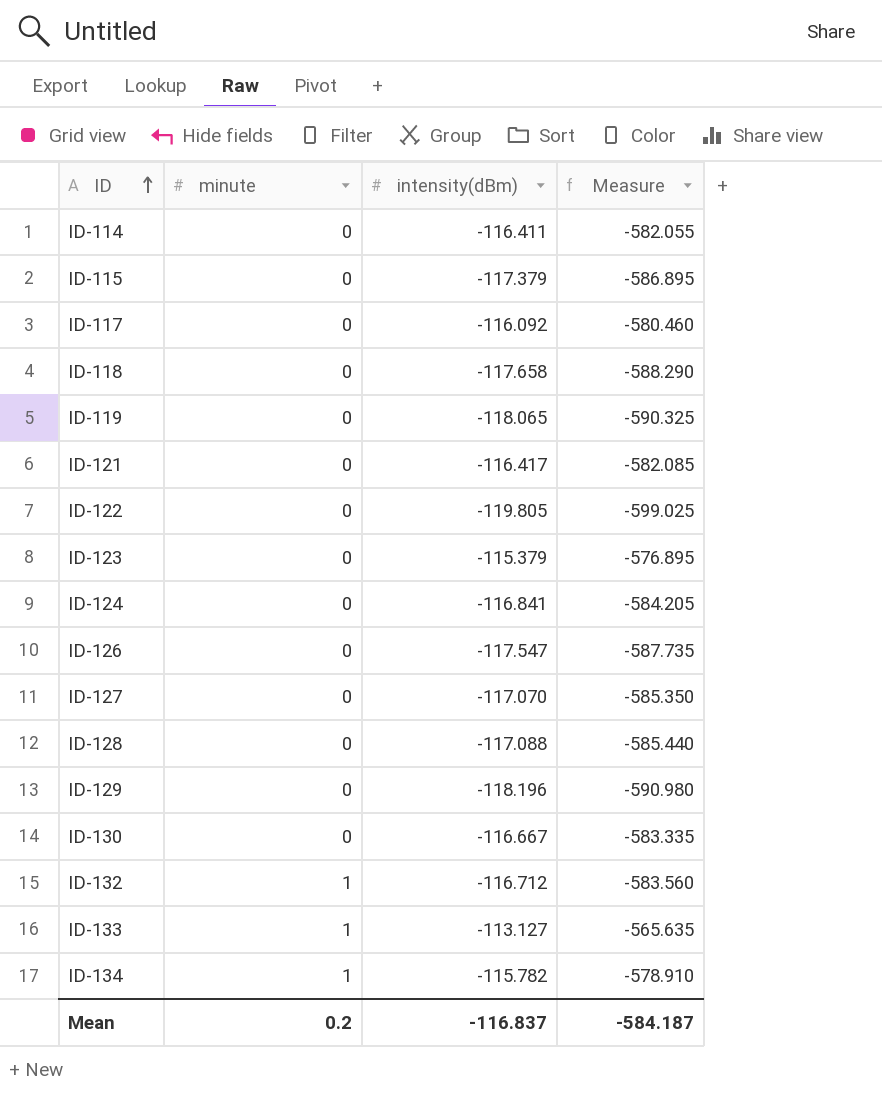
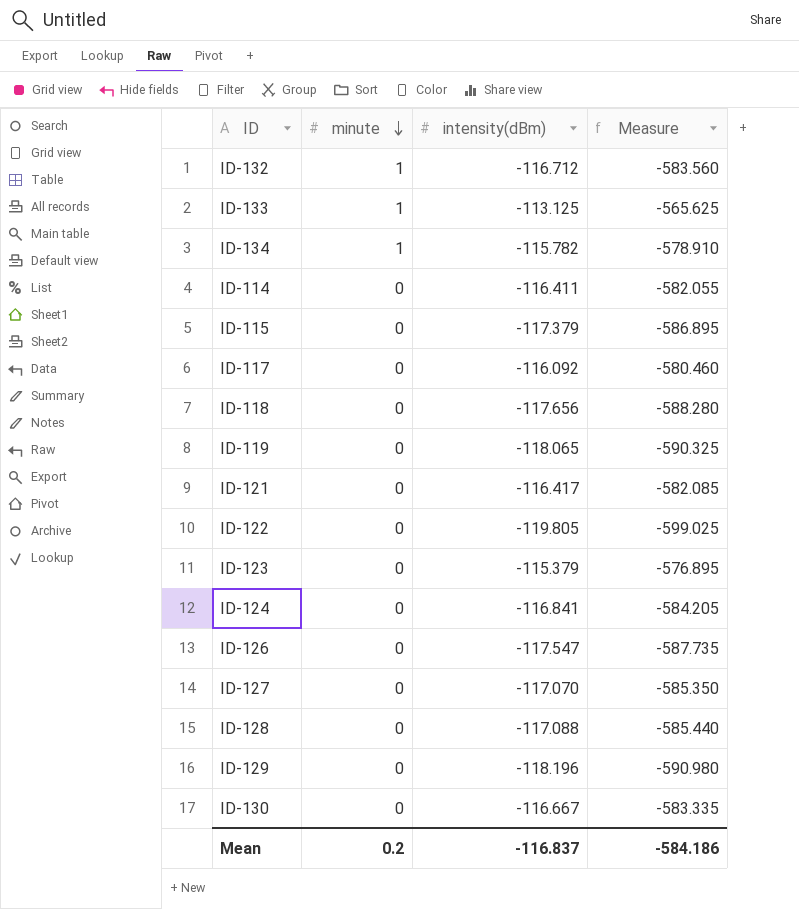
row order: ID ascending -> minute descending
ID-133 | intensity(dBm): -113.127 -> -113.125
ID-133 | Measure: -565.635 -> -565.625
ID-118 | intensity(dBm): -117.658 -> -117.656
ID-118 | Measure: -588.290 -> -588.280
Mean | Measure: -584.187 -> -584.186

